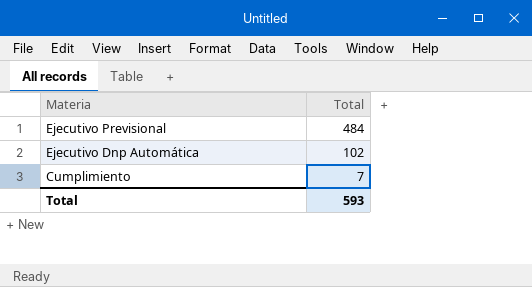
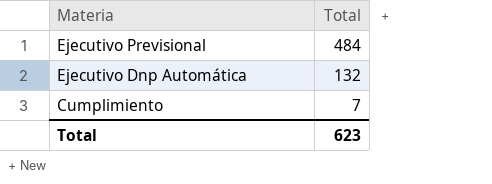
Ejecutivo Dnp Automática | Total: 102 -> 132
Total | Total: 593 -> 623

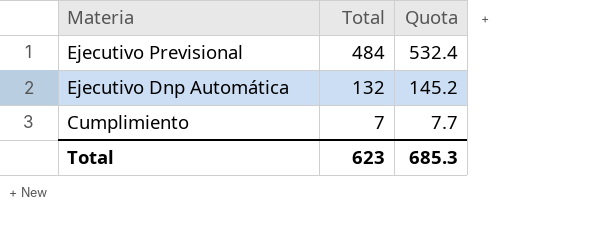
column Quota | formula: none -> [Total] * 1.1

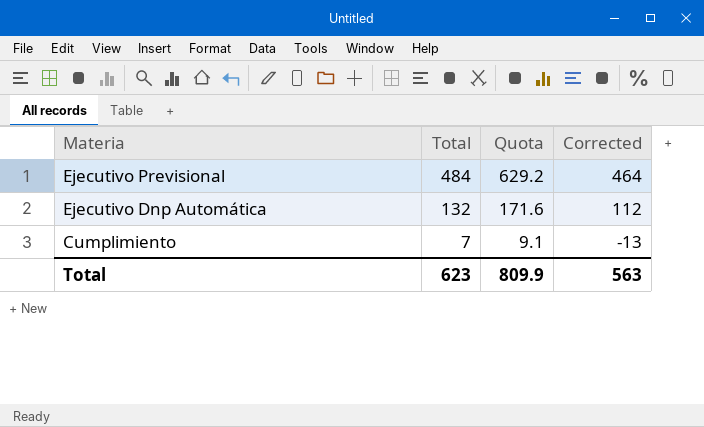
column Quota | formula: [Total] * 1.1 -> [Total] * 1.3
column Corrected | formula: none -> [Total] - 20
Total | Quota: 685.3 -> 809.9

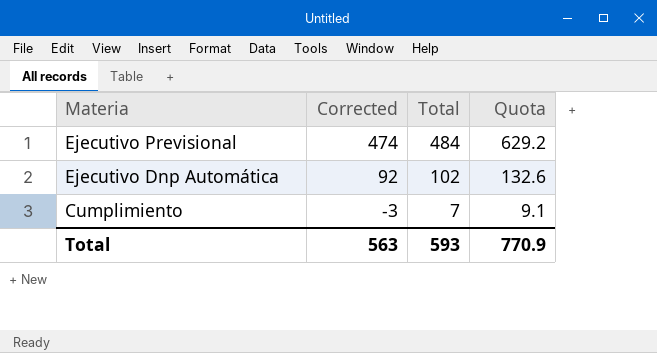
column Corrected | formula: [Total] - 20 -> [Total] - 10
column Corrected | position: 4 -> 2
Ejecutivo Dnp Automática | Total: 132 -> 102
Ejecutivo Dnp Automática | Quota: 171.6 -> 132.6
Total | Total: 623 -> 593
Total | Quota: 809.9 -> 770.9

